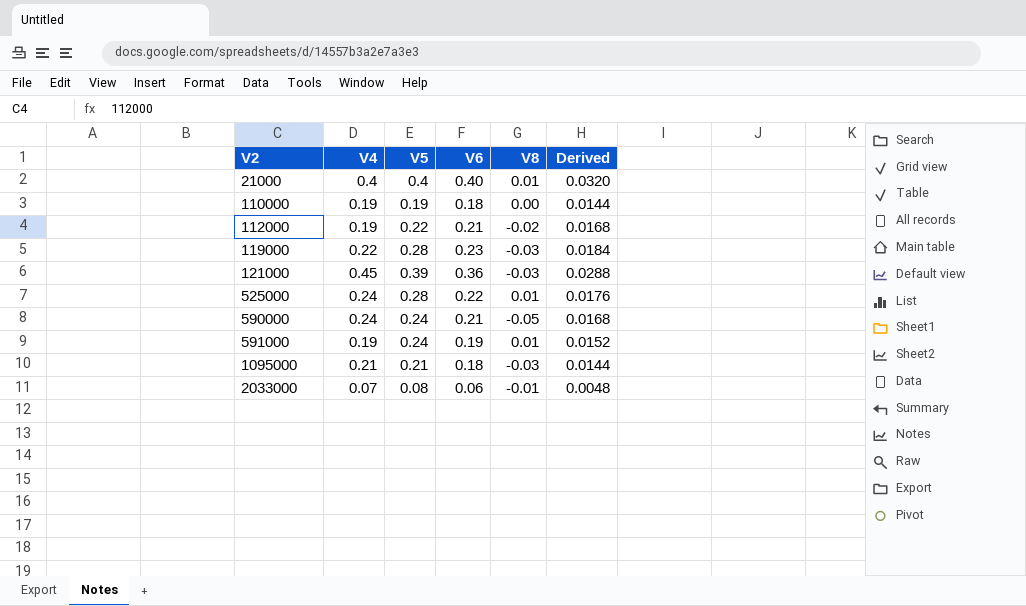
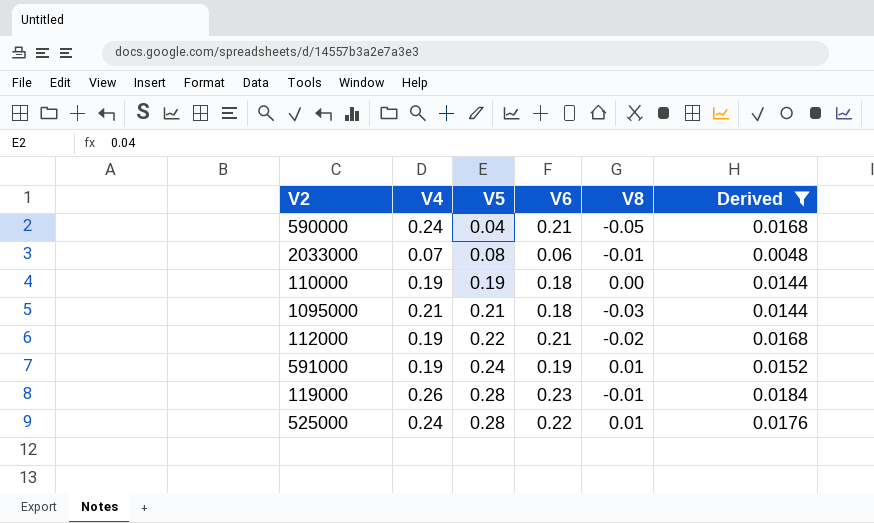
filter: none -> Derived <= 0.0184
row order: V2 ascending -> V5 ascending
590000 | V5: 0.24 -> 0.04
119000 | V4: 0.22 -> 0.26
119000 | V8: -0.03 -> -0.01

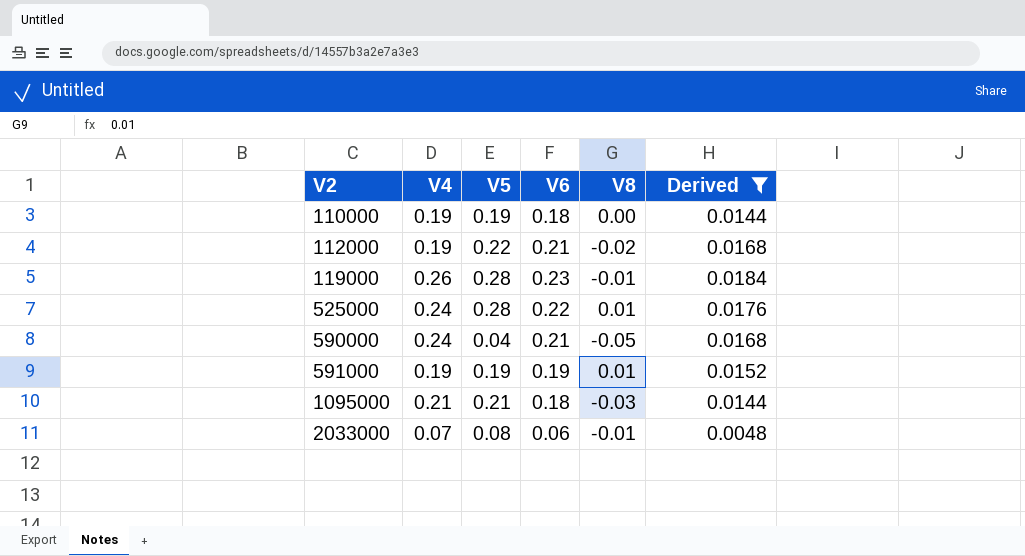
row order: V5 ascending -> V2 ascending
591000 | V5: 0.24 -> 0.19

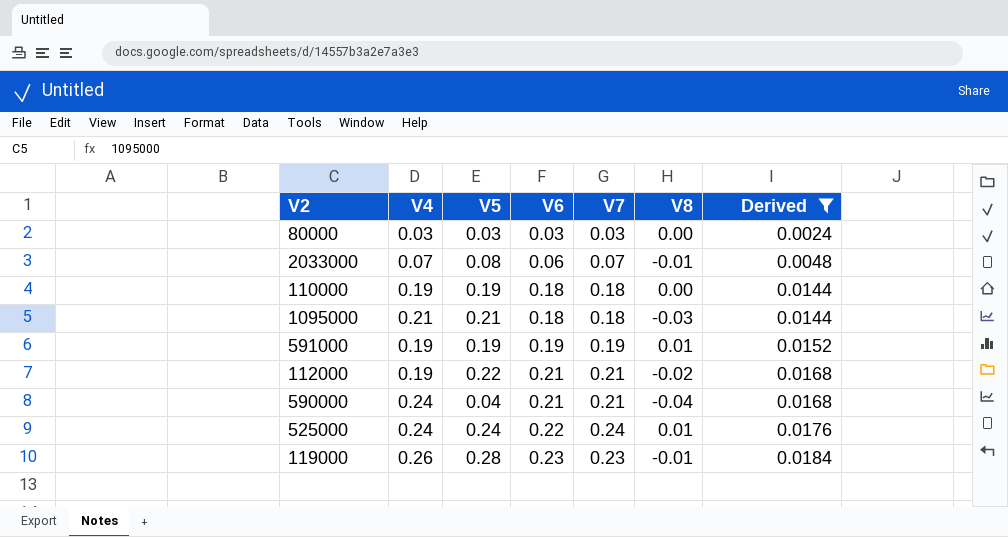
row order: V2 ascending -> V6 ascending
column V7 | position: none -> 5
row 80000: none -> 0.03 | 0.03 | 0.03 | 0.03 | 0.00 | 0.0024
590000 | V8: -0.05 -> -0.04
525000 | V5: 0.28 -> 0.24

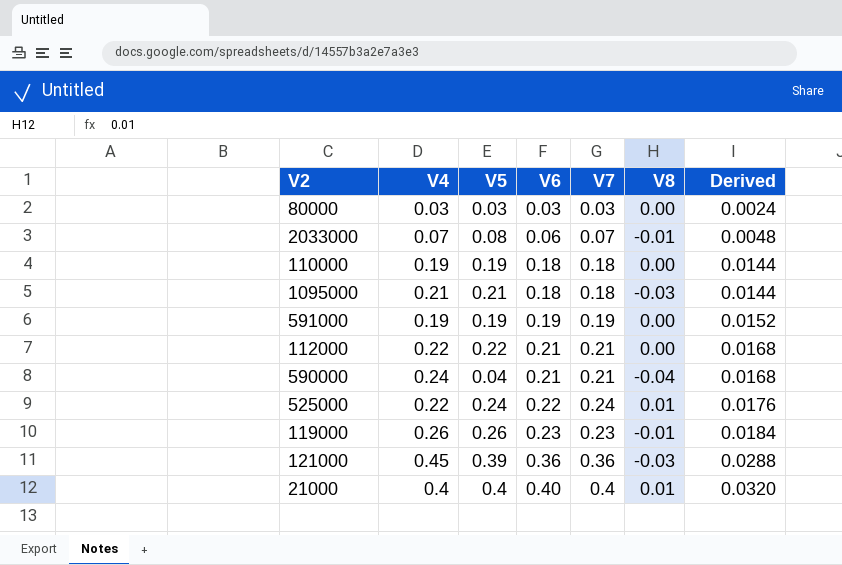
filter: Derived <= 0.0184 -> none
591000 | V8: 0.01 -> 0.00
112000 | V4: 0.19 -> 0.22
112000 | V8: -0.02 -> 0.00
525000 | V4: 0.24 -> 0.22
119000 | V5: 0.28 -> 0.26

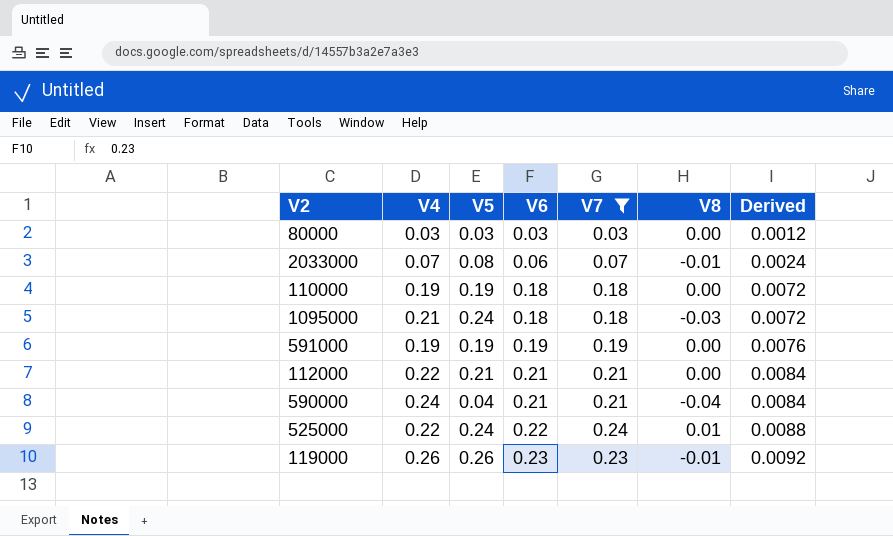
filter: none -> V7 <= 0.24
column Derived | formula: [V6] * 0.08 -> [V6] * 0.04
1095000 | V5: 0.21 -> 0.24
112000 | V5: 0.22 -> 0.21

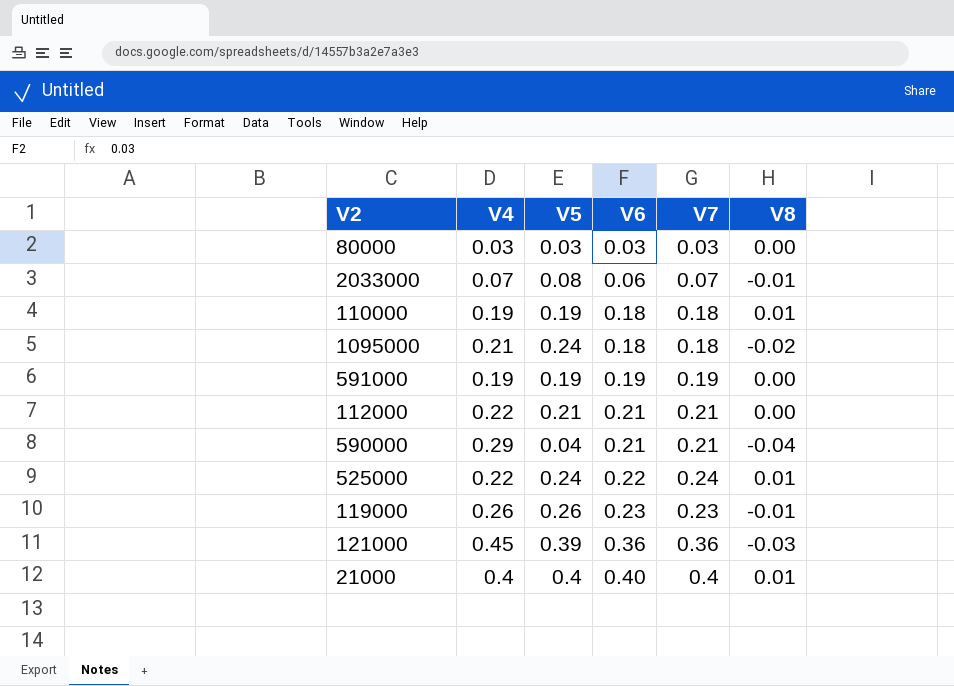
filter: V7 <= 0.24 -> none
column Derived | formula: [V6] * 0.04 -> none
110000 | V8: 0.00 -> 0.01
1095000 | V8: -0.03 -> -0.02
590000 | V4: 0.24 -> 0.29

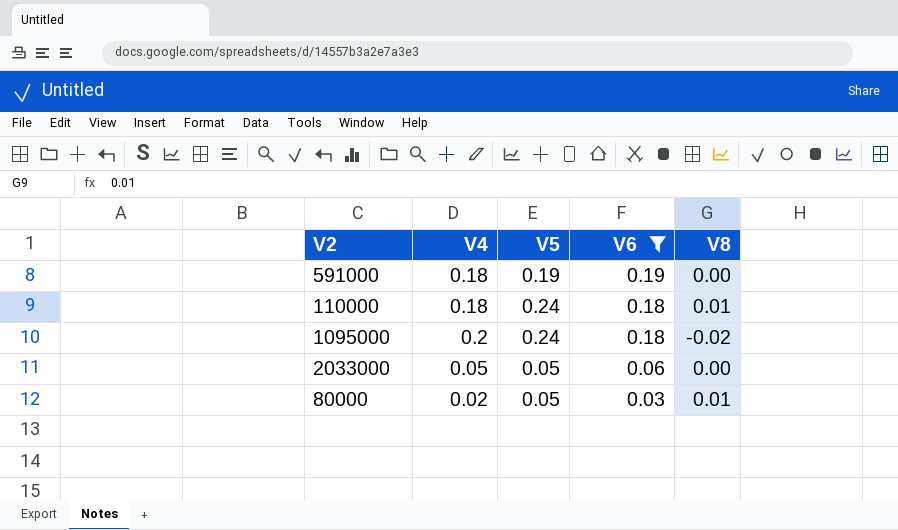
filter: none -> V6 <= 0.19
row order: V6 ascending -> V6 descending
column V7 | position: 5 -> none
591000 | V4: 0.19 -> 0.18
110000 | V4: 0.19 -> 0.18
110000 | V5: 0.19 -> 0.24
1095000 | V4: 0.21 -> 0.2
2033000 | V4: 0.07 -> 0.05
2033000 | V5: 0.08 -> 0.05
2033000 | V8: -0.01 -> 0.00
80000 | V4: 0.03 -> 0.02
80000 | V5: 0.03 -> 0.05
80000 | V8: 0.00 -> 0.01

